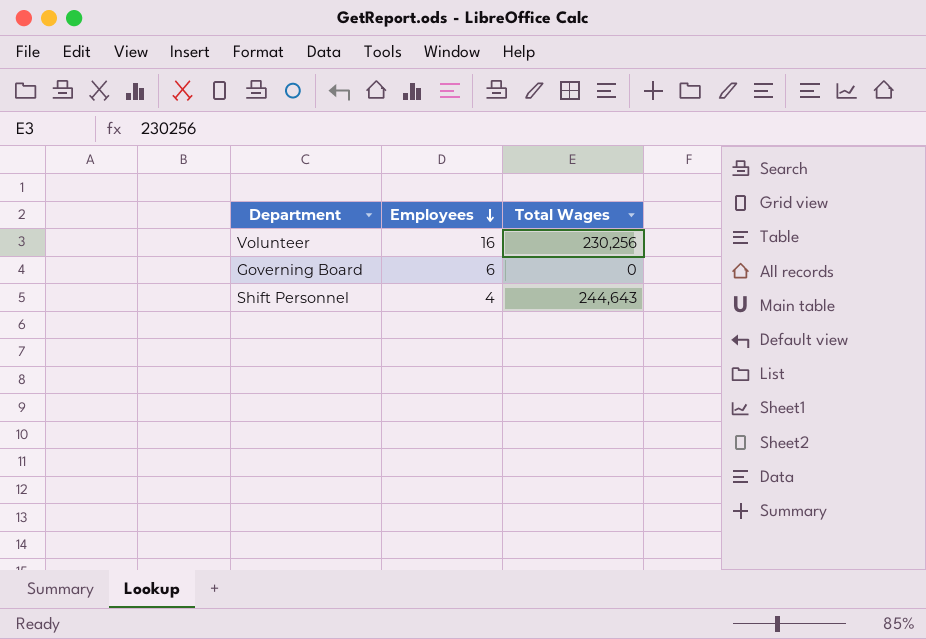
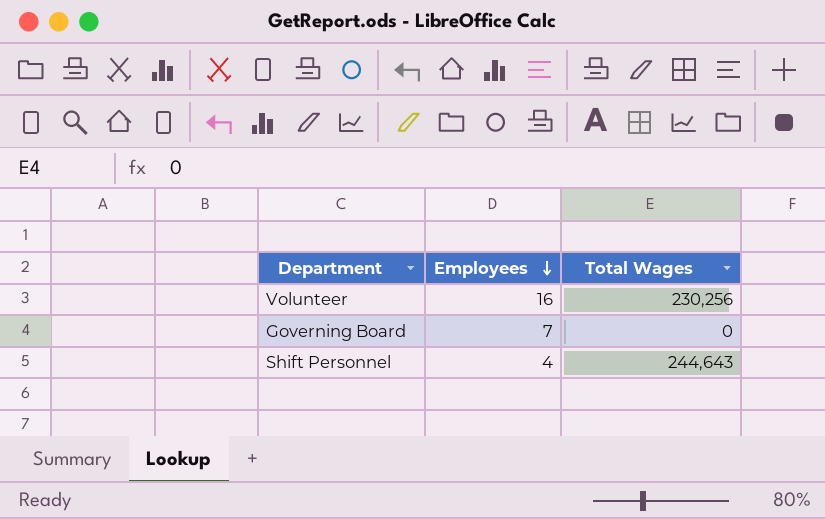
Governing Board | Employees: 6 -> 7

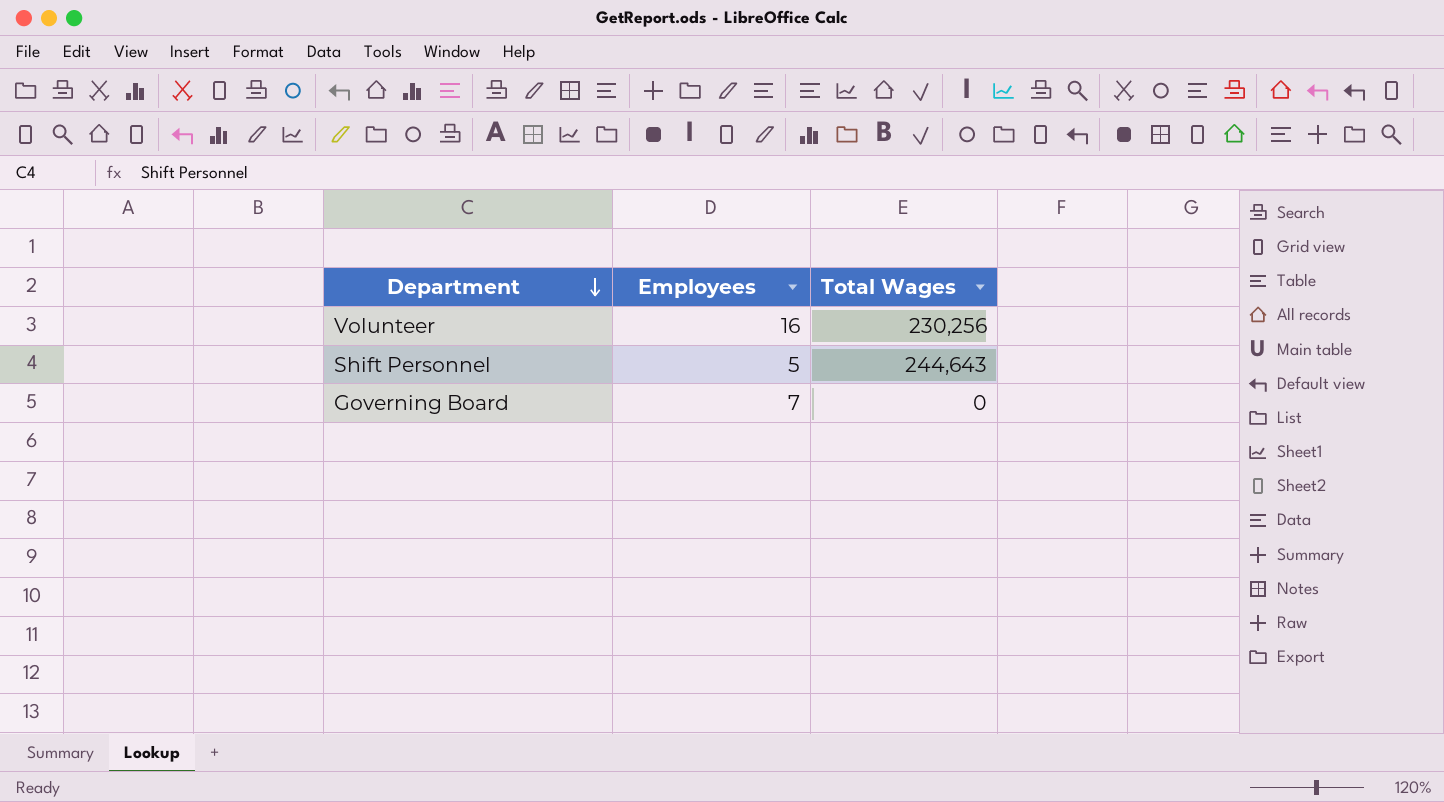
row order: Employees descending -> Department descending
Shift Personnel | Employees: 4 -> 5

